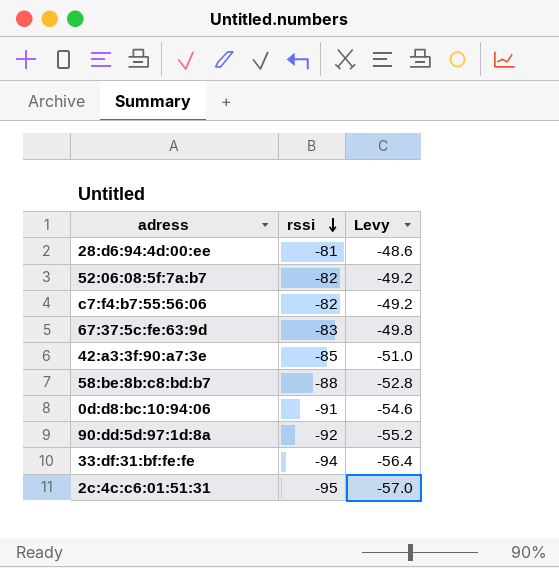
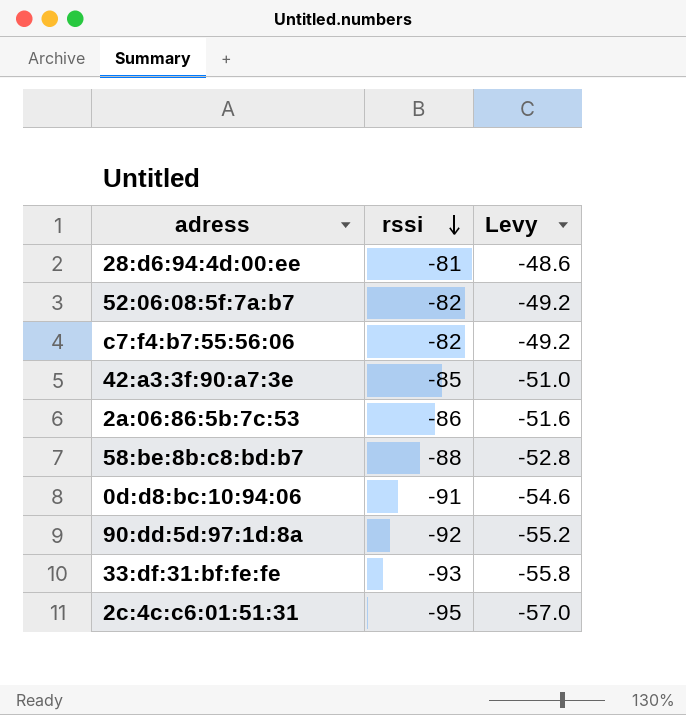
row 67:37:5c:fe:63:9d: -83 | -49.8 -> none
row 2a:06:86:5b:7c:53: none -> -86 | -51.6
33:df:31:bf:fe:fe | rssi: -94 -> -93
33:df:31:bf:fe:fe | Levy: -56.4 -> -55.8

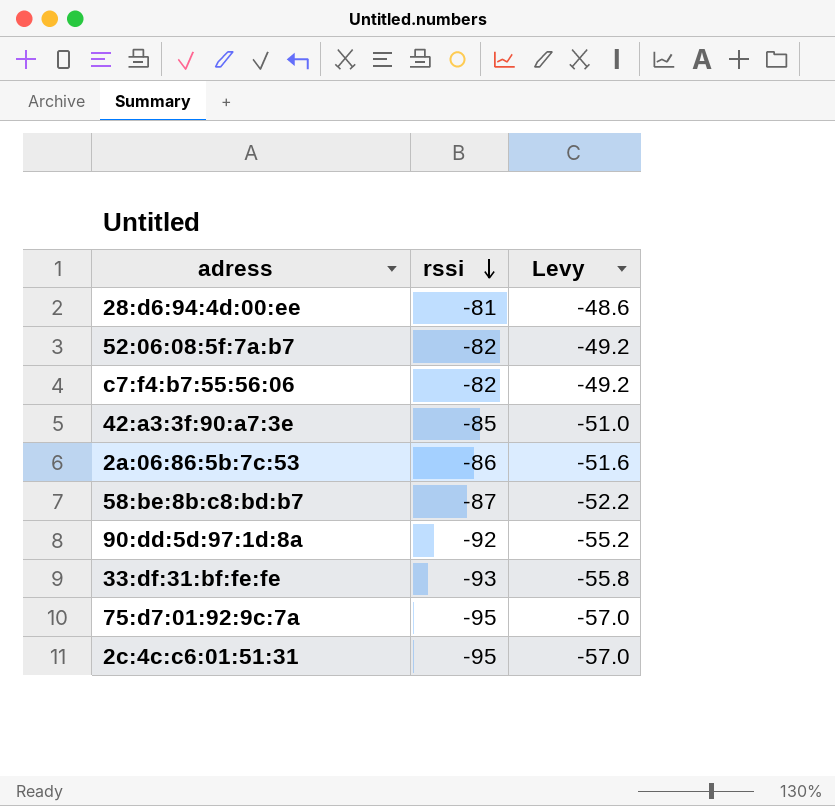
row 0d:d8:bc:10:94:06: -91 | -54.6 -> none
58:be:8b:c8:bd:b7 | rssi: -88 -> -87
58:be:8b:c8:bd:b7 | Levy: -52.8 -> -52.2
row 75:d7:01:92:9c:7a: none -> -95 | -57.0

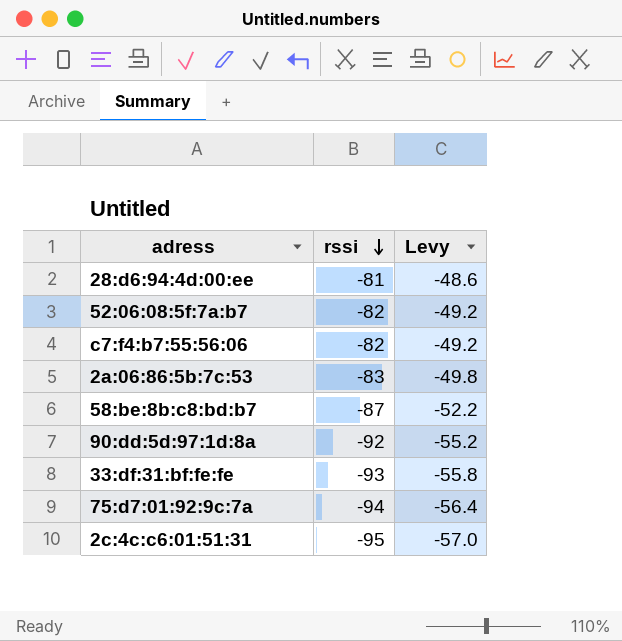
row 42:a3:3f:90:a7:3e: -85 | -51.0 -> none
2a:06:86:5b:7c:53 | rssi: -86 -> -83
2a:06:86:5b:7c:53 | Levy: -51.6 -> -49.8
75:d7:01:92:9c:7a | rssi: -95 -> -94
75:d7:01:92:9c:7a | Levy: -57.0 -> -56.4

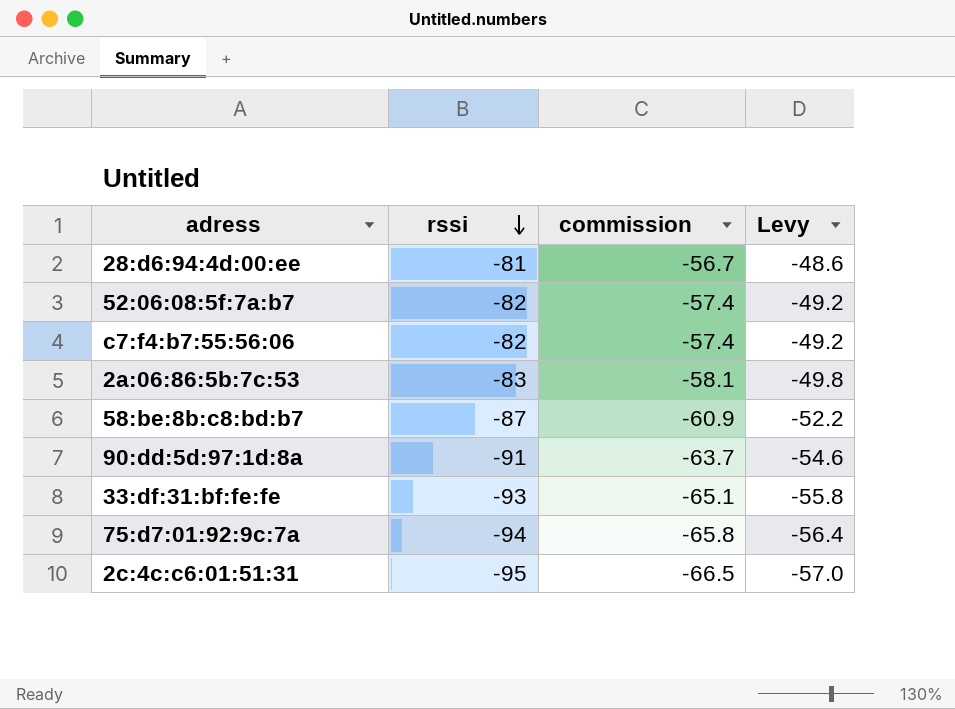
column commission | formula: none -> [rssi] * 0.7
90:dd:5d:97:1d:8a | rssi: -92 -> -91
90:dd:5d:97:1d:8a | Levy: -55.2 -> -54.6

